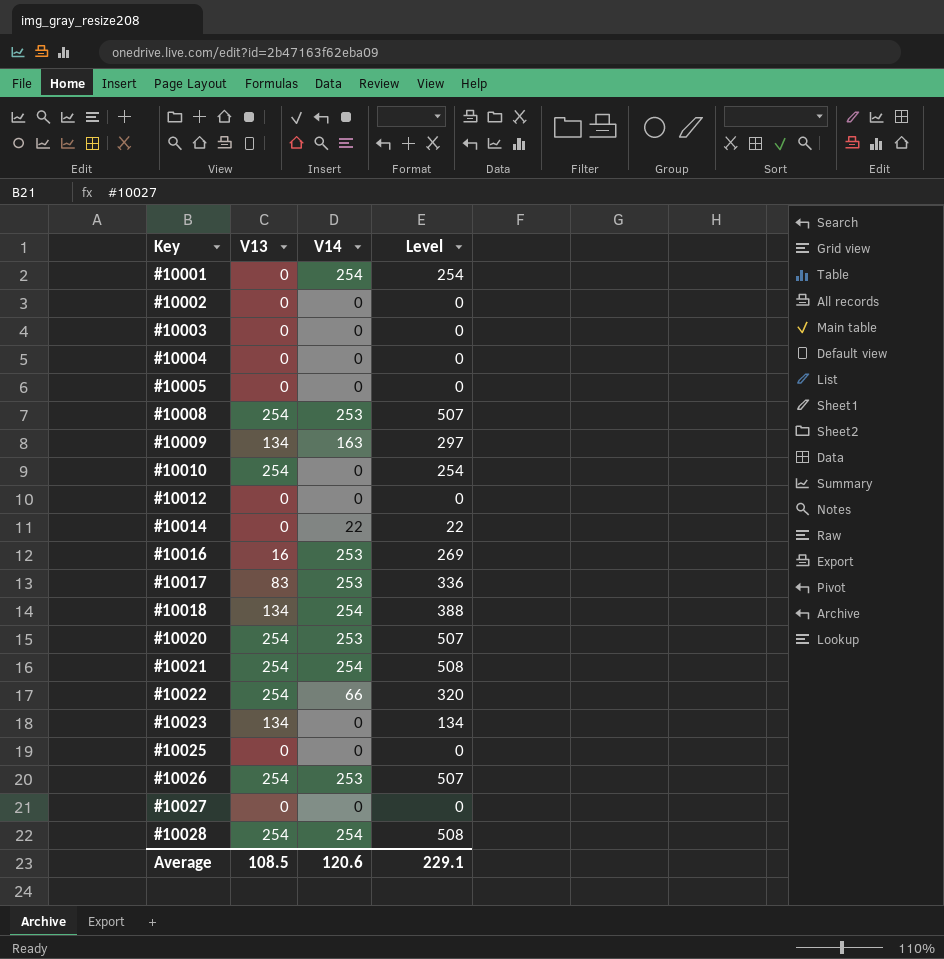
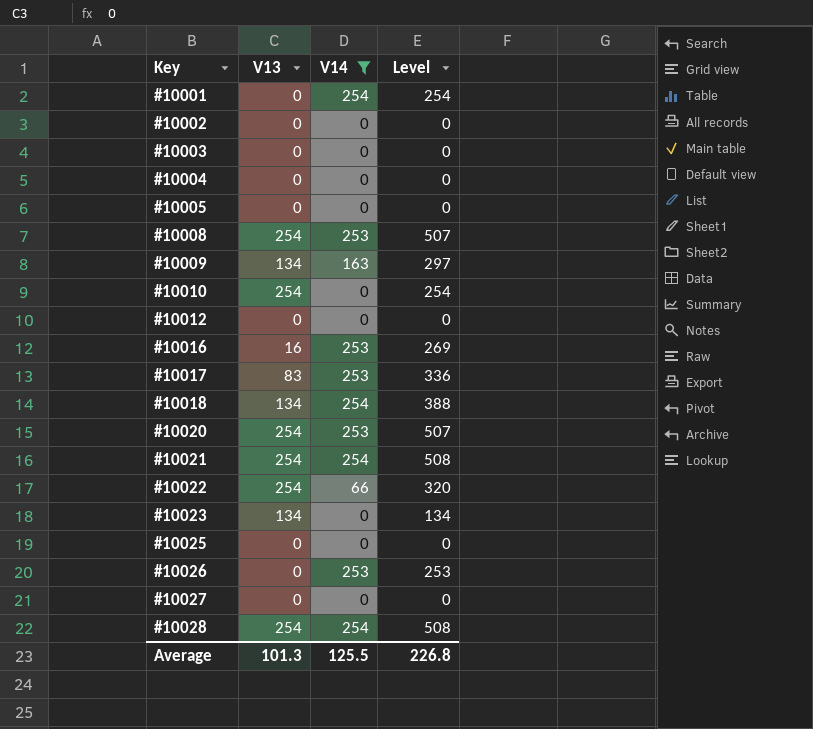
filter: none -> V14 != 22
#10026 | V13: 254 -> 0
#10026 | Level: 507 -> 253
Average | V13: 108.5 -> 101.3
Average | V14: 120.6 -> 125.5
Average | Level: 229.1 -> 226.8

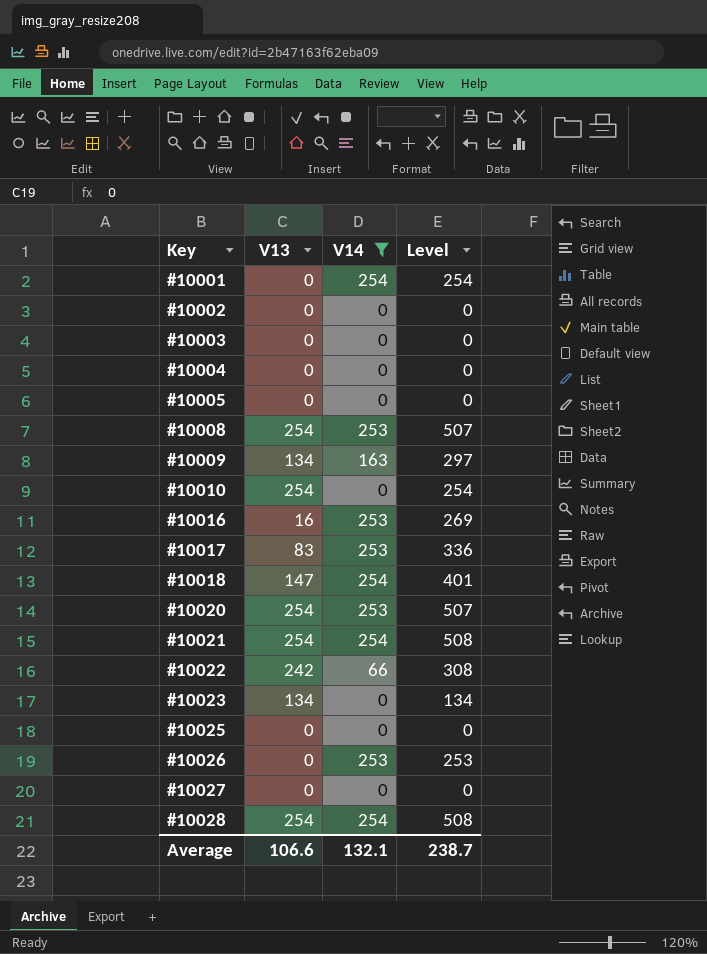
row #10012: 0 | 0 | 0 -> none
#10018 | V13: 134 -> 147
#10018 | Level: 388 -> 401
#10022 | V13: 254 -> 242
#10022 | Level: 320 -> 308
Average | V13: 101.3 -> 106.6
Average | V14: 125.5 -> 132.1
Average | Level: 226.8 -> 238.7

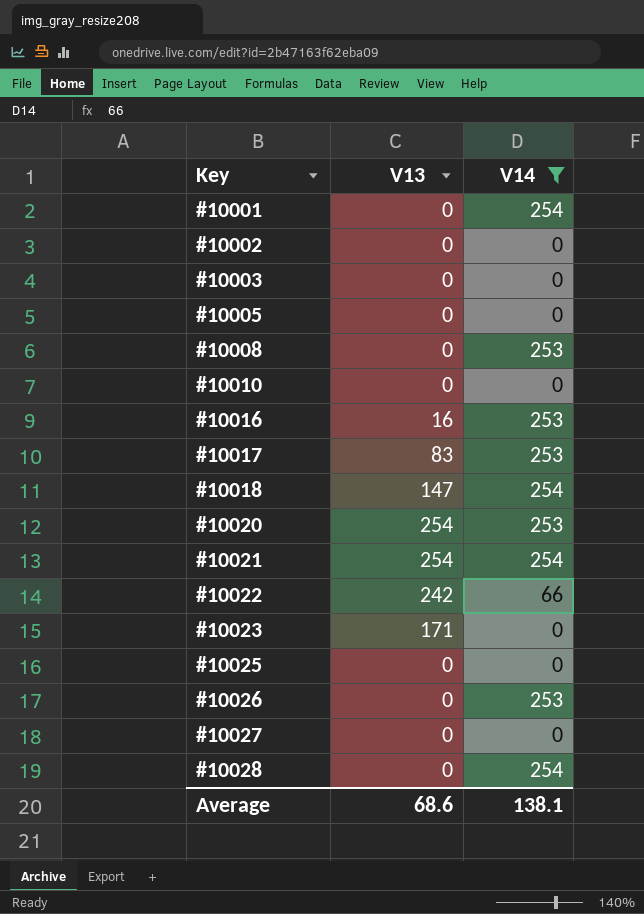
column Level | formula: [V13] + [V14] -> none
row #10004: 0 | 0 | 0 -> none
row #10009: 134 | 163 | 297 -> none
#10008 | V13: 254 -> 0
#10010 | V13: 254 -> 0
#10023 | V13: 134 -> 171
#10028 | V13: 254 -> 0
Average | V13: 106.6 -> 68.6
Average | V14: 132.1 -> 138.1

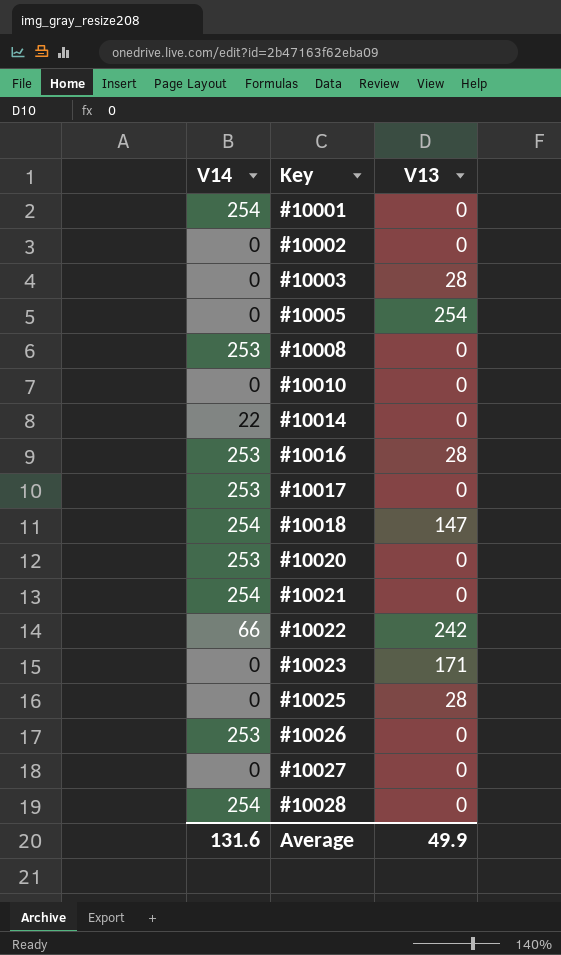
filter: V14 != 22 -> none
column V14 | position: 3 -> 1
#10003 | V13: 0 -> 28
#10005 | V13: 0 -> 254
#10016 | V13: 16 -> 28
#10017 | V13: 83 -> 0
#10020 | V13: 254 -> 0
#10021 | V13: 254 -> 0
#10025 | V13: 0 -> 28
Average | V14: 138.1 -> 131.6
Average | V13: 68.6 -> 49.9

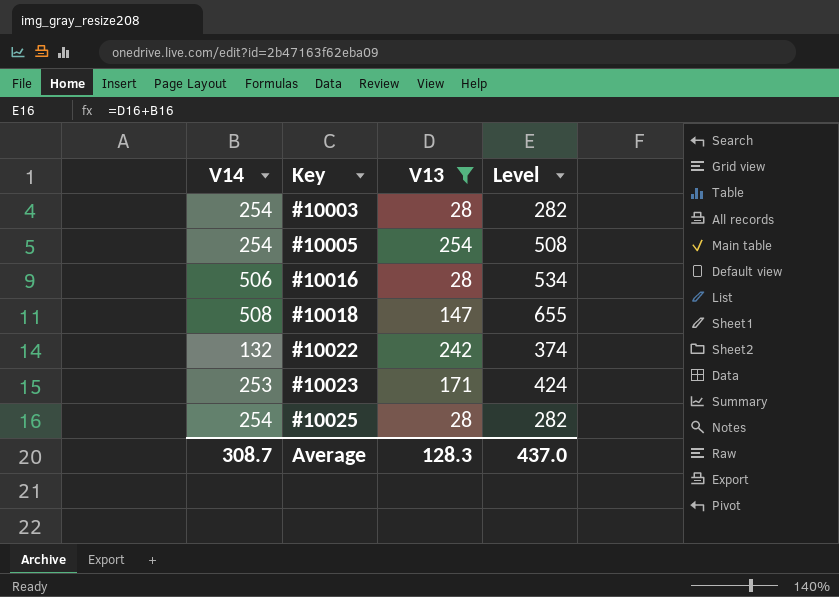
filter: none -> V13 != 0
column Level | formula: none -> [V14] + [V13]
#10003 | V14: 0 -> 254
#10005 | V14: 0 -> 254
#10016 | V14: 253 -> 506
#10018 | V14: 254 -> 508
#10022 | V14: 66 -> 132
#10023 | V14: 0 -> 253
#10025 | V14: 0 -> 254
Average | V14: 131.6 -> 308.7
Average | V13: 49.9 -> 128.3

